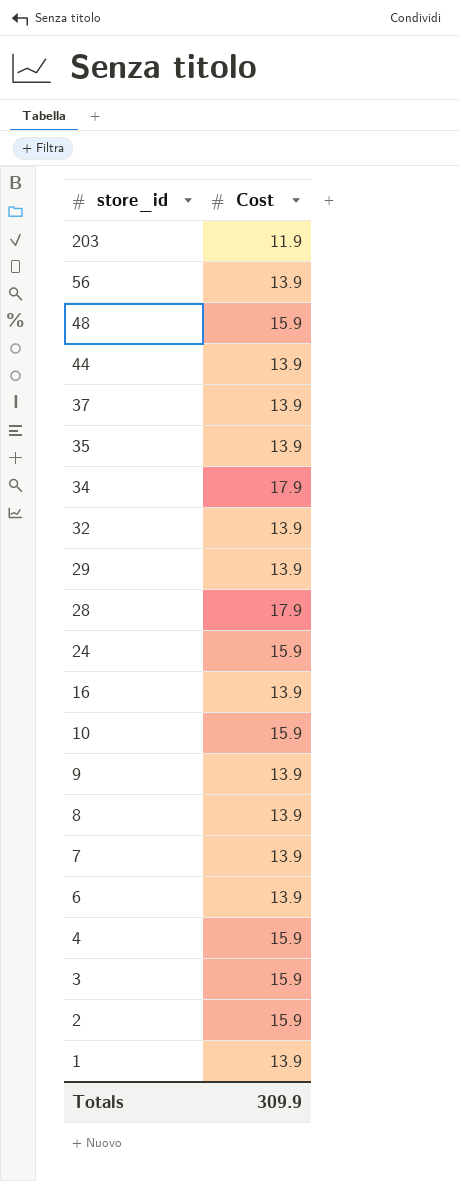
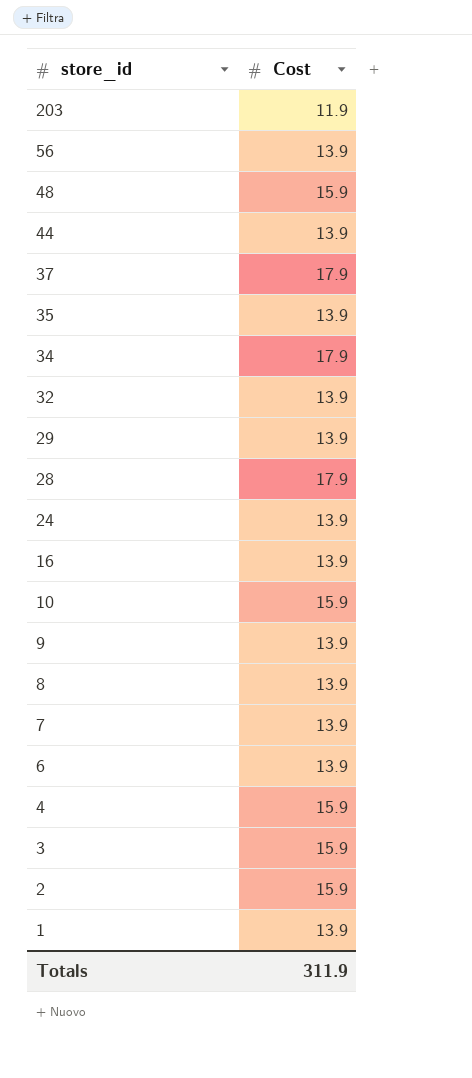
37 | Cost: 13.9 -> 17.9
24 | Cost: 15.9 -> 13.9
Totals | Cost: 309.9 -> 311.9

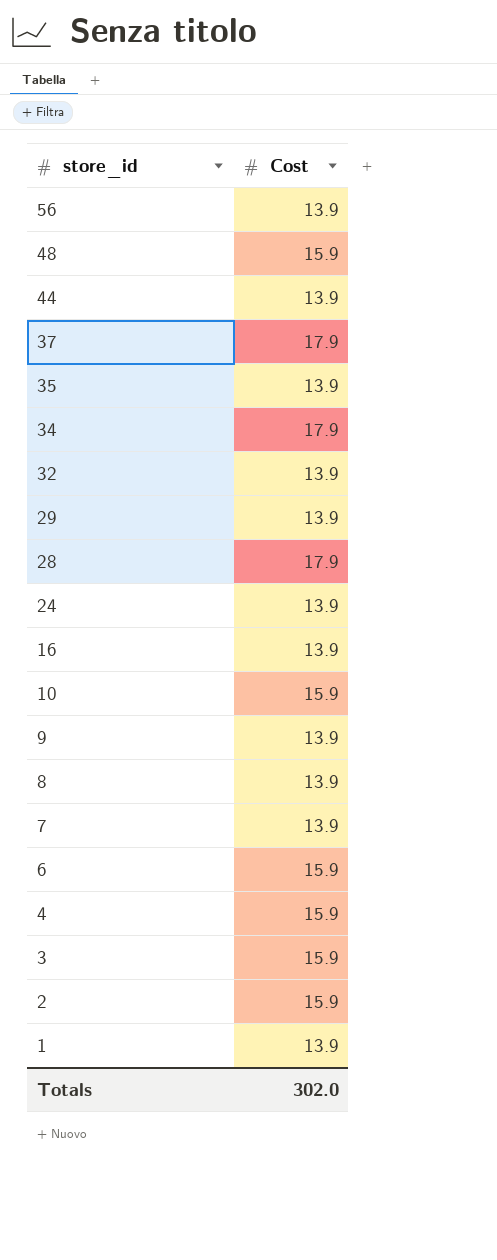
row 203: 11.9 -> none
6 | Cost: 13.9 -> 15.9
Totals | Cost: 311.9 -> 302.0

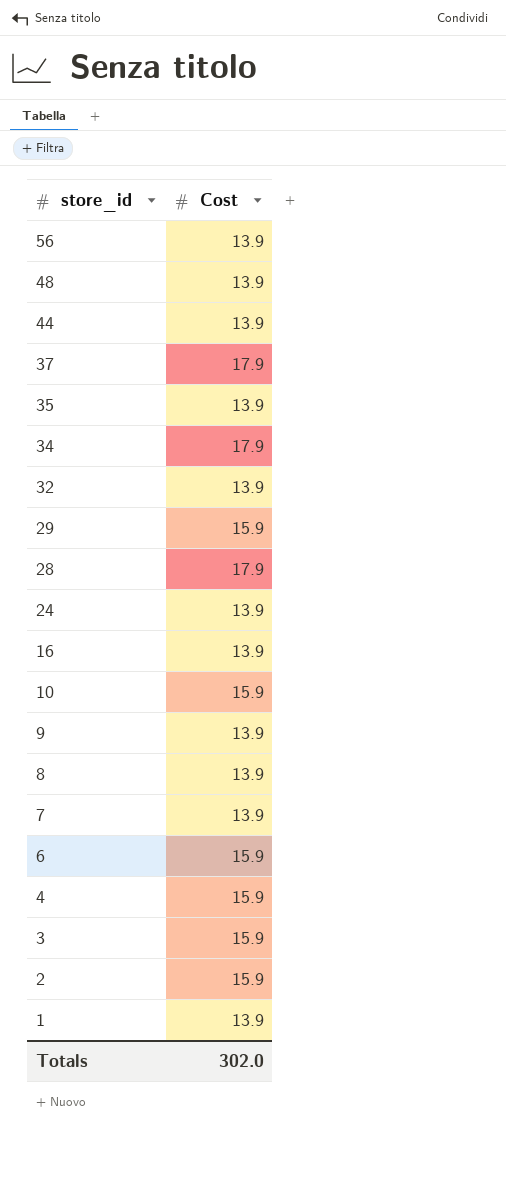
48 | Cost: 15.9 -> 13.9
29 | Cost: 13.9 -> 15.9

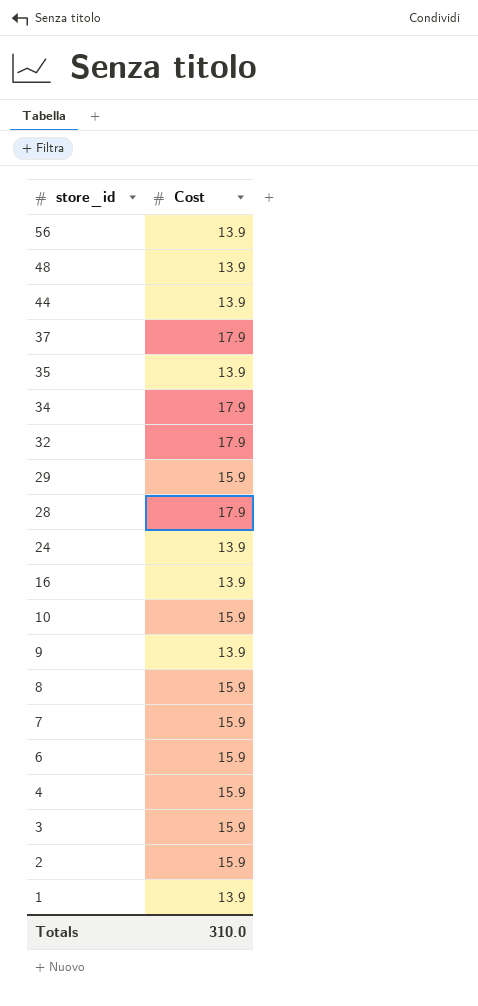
32 | Cost: 13.9 -> 17.9
8 | Cost: 13.9 -> 15.9
7 | Cost: 13.9 -> 15.9
Totals | Cost: 302.0 -> 310.0

